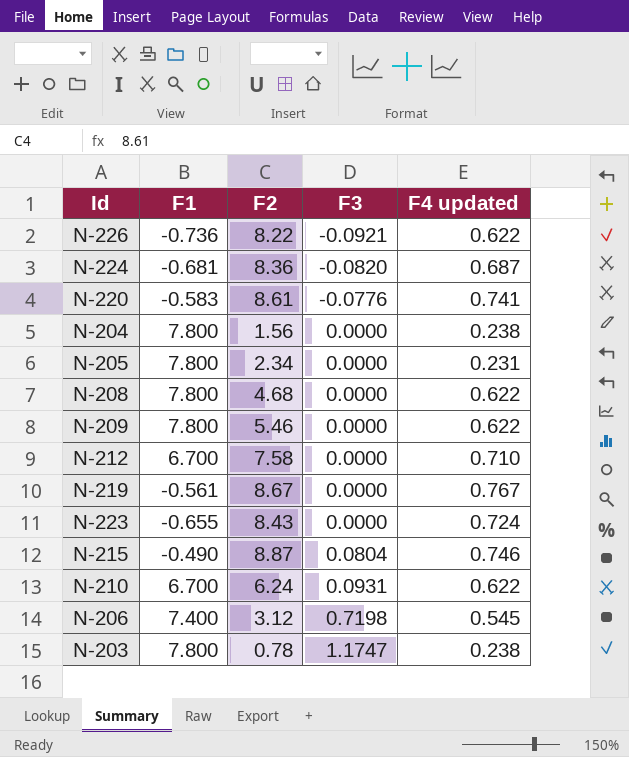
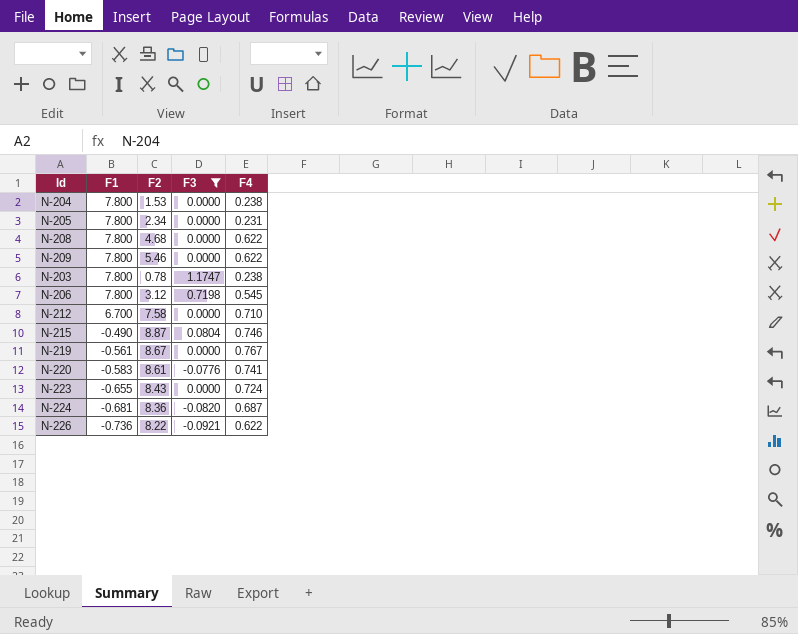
filter: none -> F3 != 0.0931
row order: F3 ascending -> F1 descending
column name: F4 updated -> F4
N-204 | F2: 1.56 -> 1.53
N-206 | F1: 7.400 -> 7.800

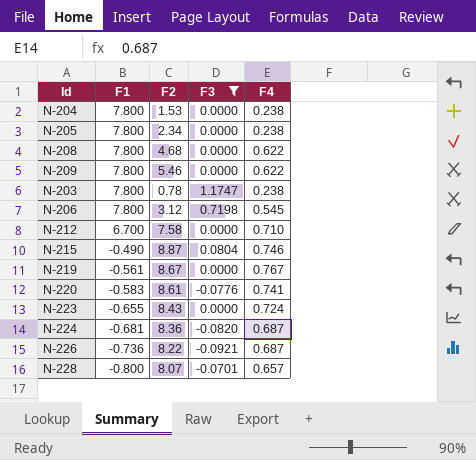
N-205 | F4: 0.231 -> 0.238
N-226 | F4: 0.622 -> 0.687
row N-228: none -> -0.800 | 8.07 | -0.0701 | 0.657

